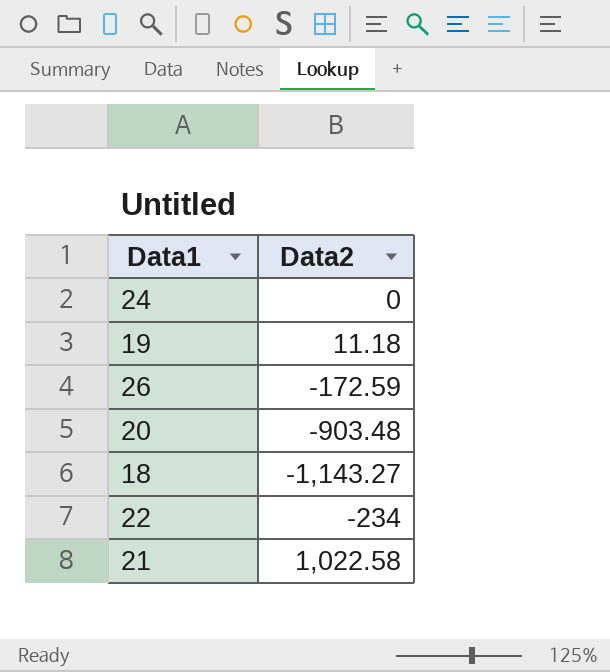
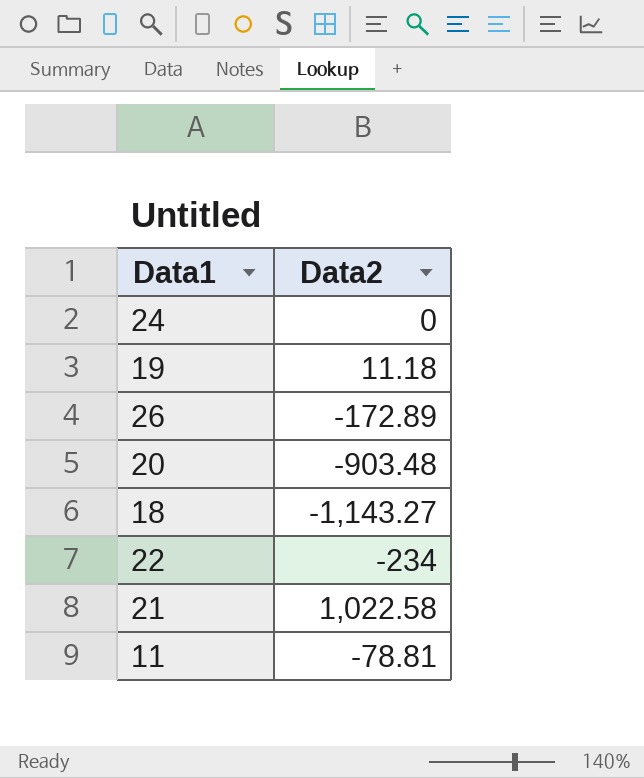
26 | Data2: -172.59 -> -172.89
row 11: none -> -78.81

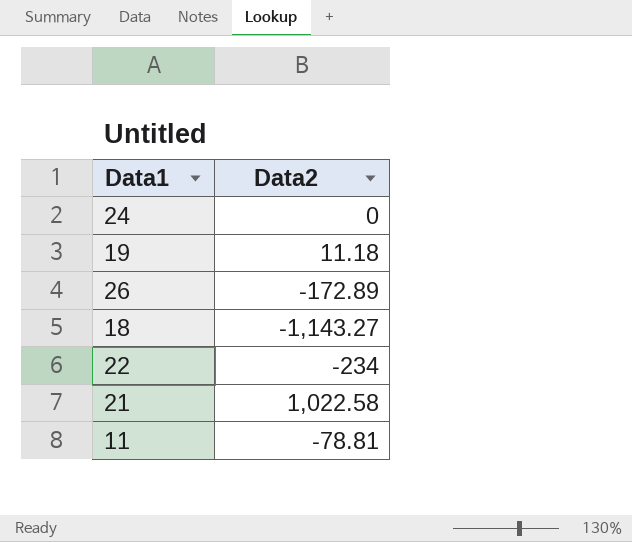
row 20: -903.48 -> none

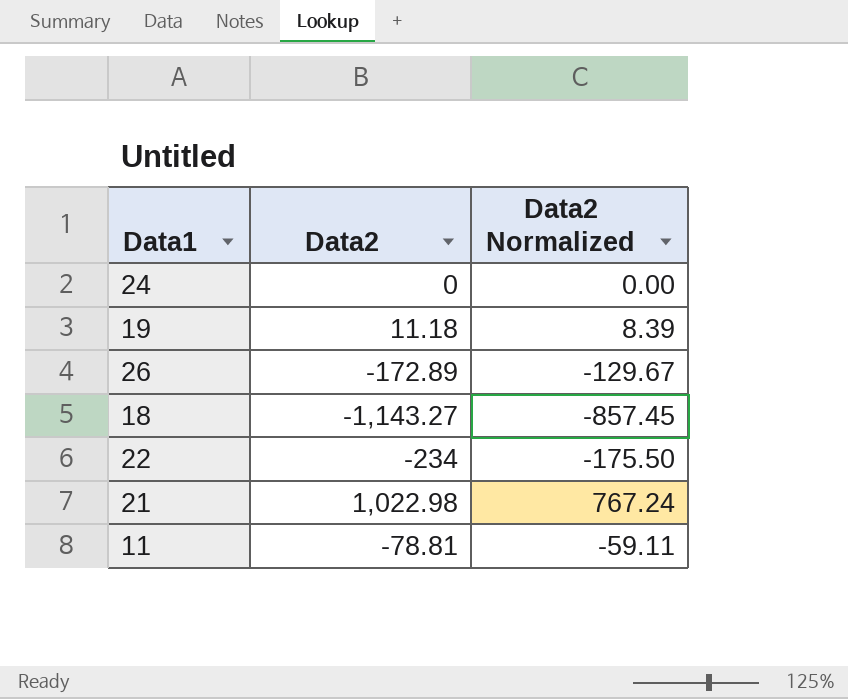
column Data2 Normalized | formula: none -> [Data2] * 0.75
21 | Data2: 1,022.58 -> 1,022.98

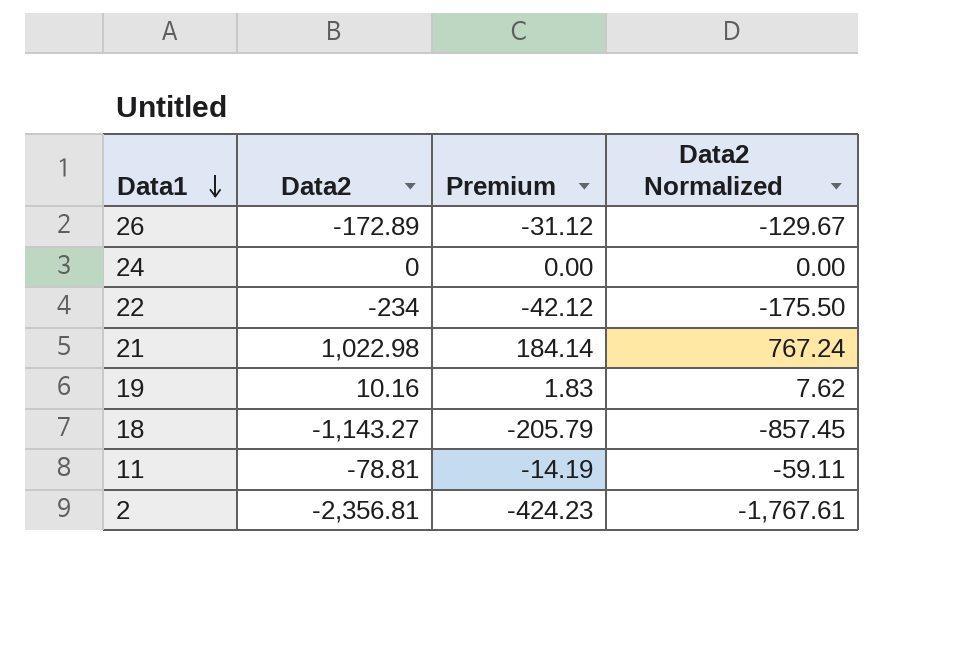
row order: none -> Data1 descending
column Premium | formula: none -> [Data2] * 0.18
19 | Data2: 11.18 -> 10.16
19 | Data2 Normalized: 8.39 -> 7.62
row 2: none -> -2,356.81 | -424.23 | -1,767.61

